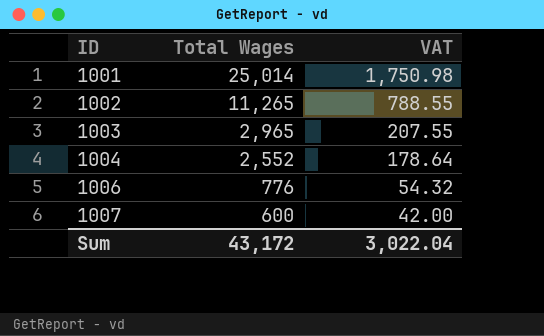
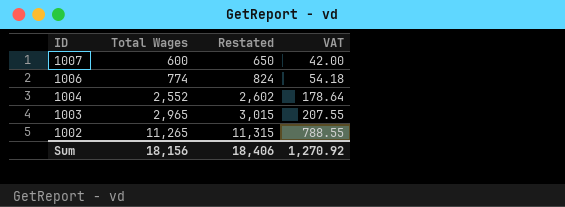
row order: ID ascending -> ID descending
column Restated | formula: none -> [Total Wages] + 50
row 1001: 25,014 | 1,750.98 -> none
1006 | Total Wages: 776 -> 774
1006 | VAT: 54.32 -> 54.18
Sum | Total Wages: 43,172 -> 18,156
Sum | VAT: 3,022.04 -> 1,270.92

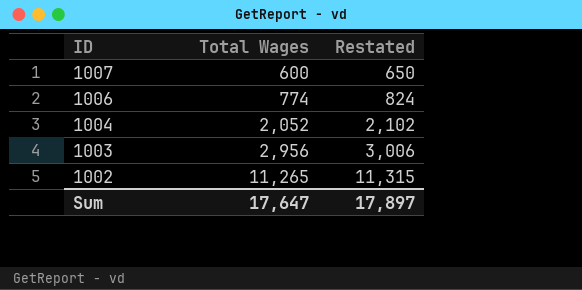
column VAT | formula: [Total Wages] * 0.07 -> none
1004 | Total Wages: 2,552 -> 2,052
1004 | Restated: 2,602 -> 2,102
1003 | Total Wages: 2,965 -> 2,956
1003 | Restated: 3,015 -> 3,006
Sum | Total Wages: 18,156 -> 17,647
Sum | Restated: 18,406 -> 17,897

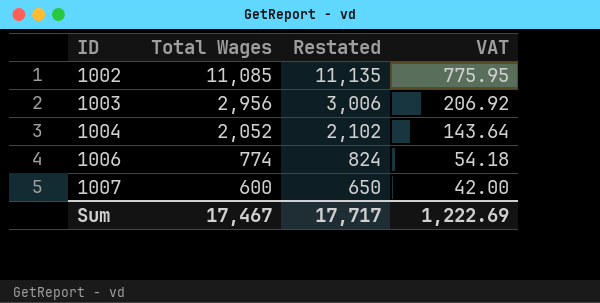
row order: ID descending -> ID ascending
column VAT | formula: none -> [Total Wages] * 0.07
1002 | Total Wages: 11,265 -> 11,085
1002 | Restated: 11,315 -> 11,135
Sum | Total Wages: 17,647 -> 17,467
Sum | Restated: 17,897 -> 17,717

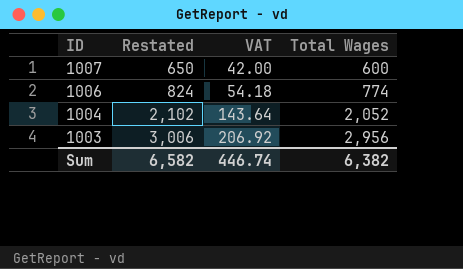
row order: ID ascending -> ID descending
column Total Wages | position: 2 -> 4
row 1002: 11,085 | 11,135 | 775.95 -> none
Sum | Restated: 17,717 -> 6,582
Sum | VAT: 1,222.69 -> 446.74
Sum | Total Wages: 17,467 -> 6,382

